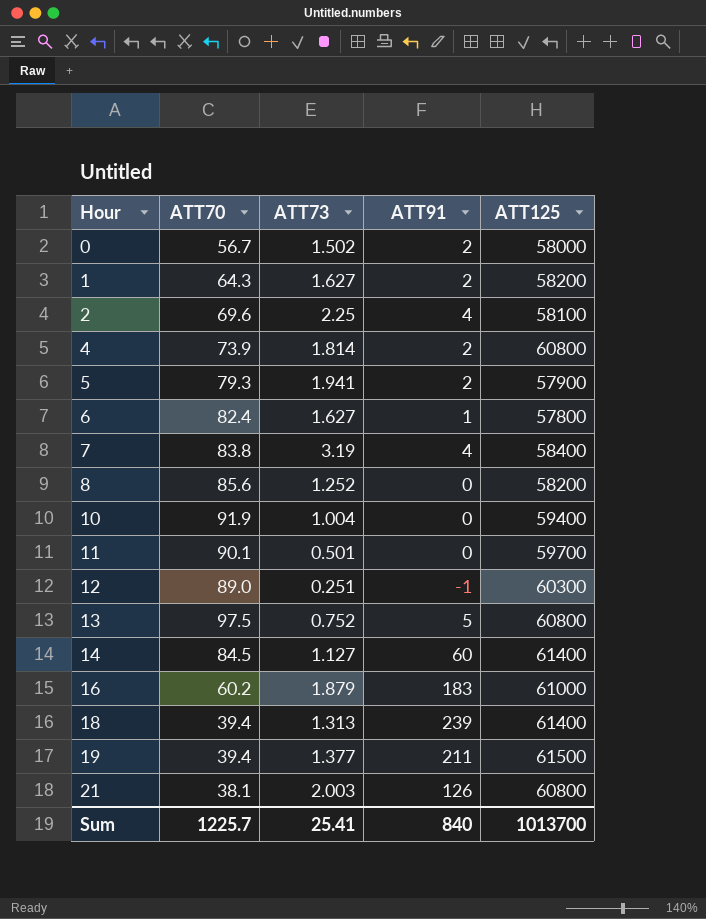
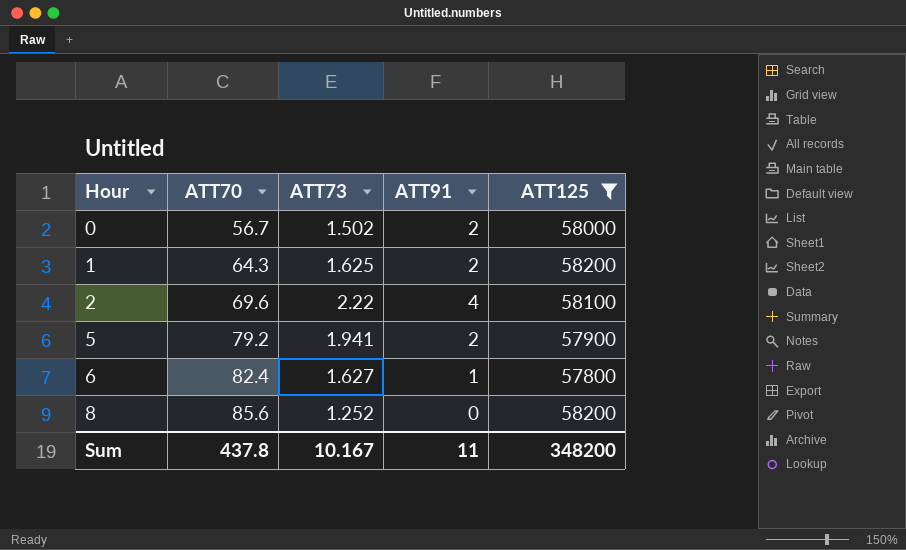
filter: none -> ATT125 <= 58200
1 | ATT73: 1.627 -> 1.625
2 | ATT73: 2.25 -> 2.22
5 | ATT70: 79.3 -> 79.2
Sum | ATT70: 1225.7 -> 437.8
Sum | ATT73: 25.41 -> 10.167
Sum | ATT91: 840 -> 11
Sum | ATT125: 1013700 -> 348200

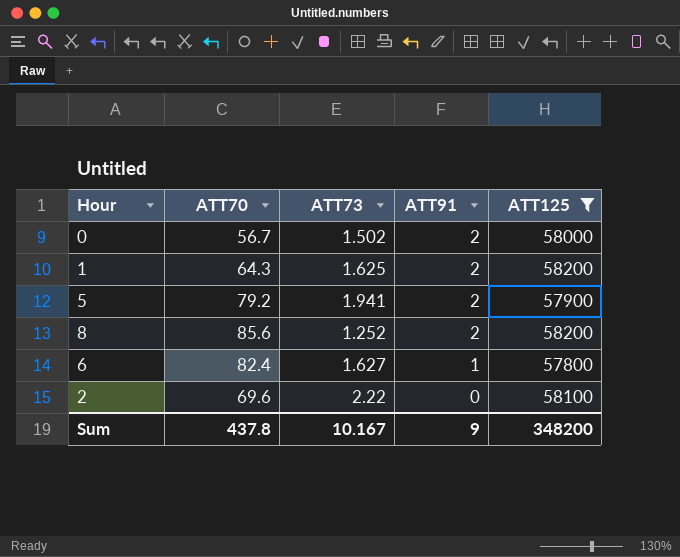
row order: Hour ascending -> ATT91 descending
8 | ATT91: 0 -> 2
2 | ATT91: 4 -> 0
Sum | ATT91: 11 -> 9

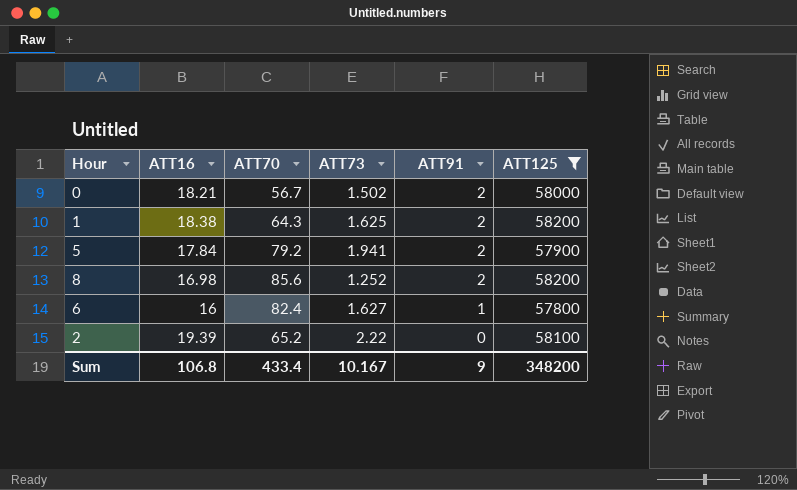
column ATT16 | position: none -> 2
2 | ATT70: 69.6 -> 65.2
Sum | ATT70: 437.8 -> 433.4

